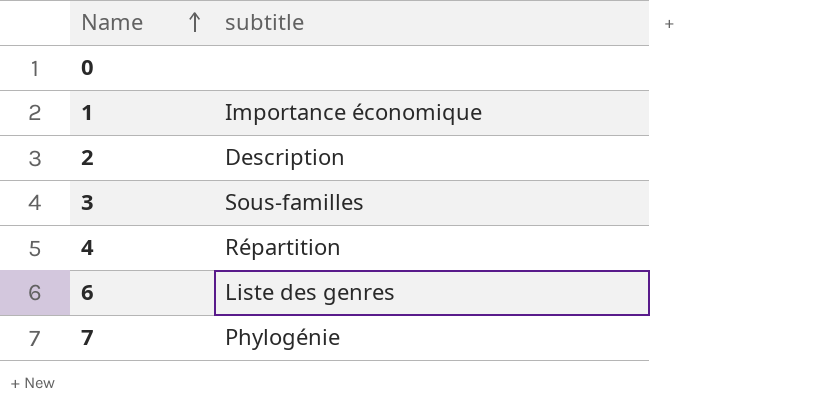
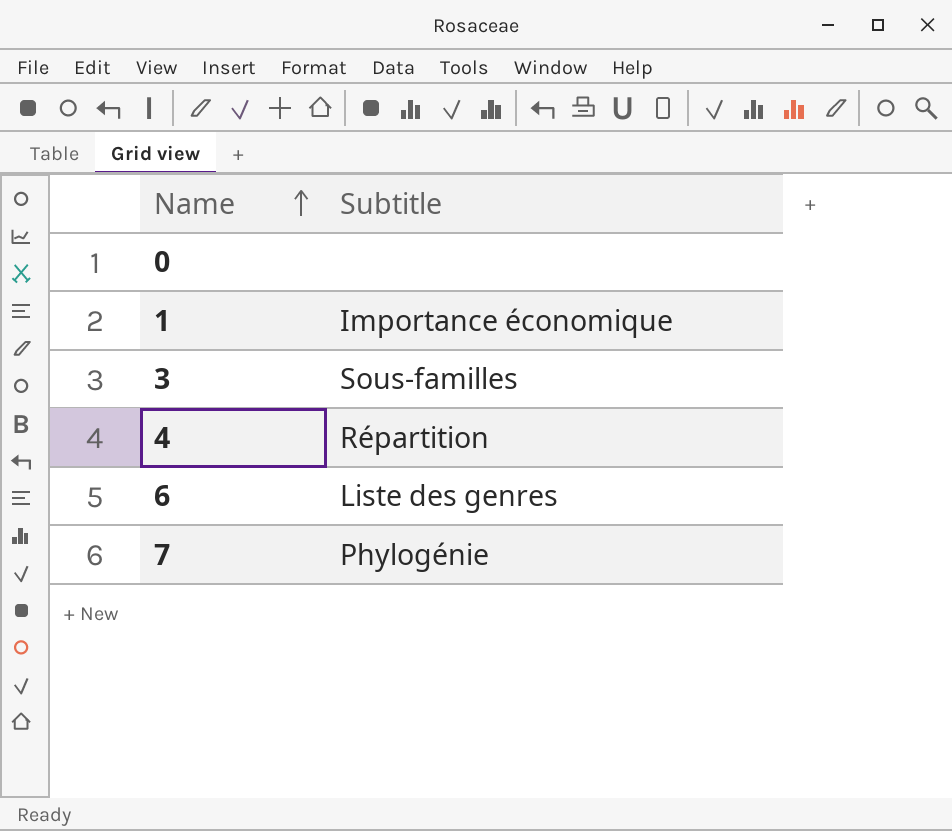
column name: subtitle -> Subtitle
row 2: Description -> none

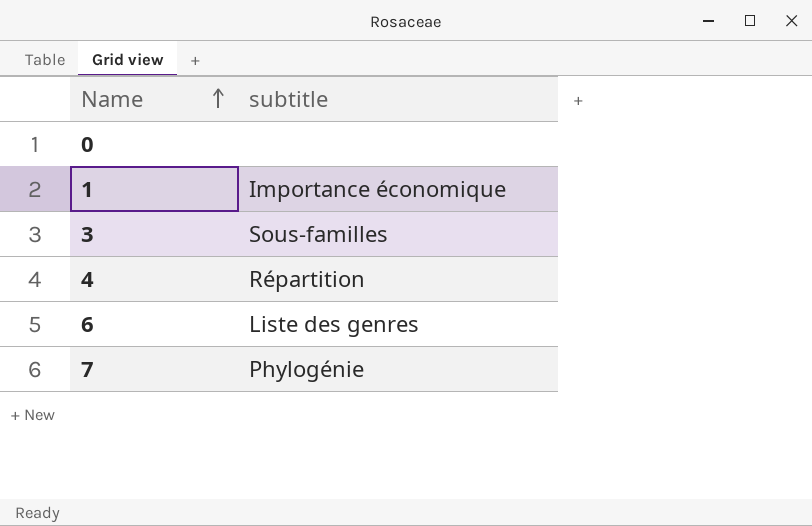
column name: Subtitle -> subtitle

